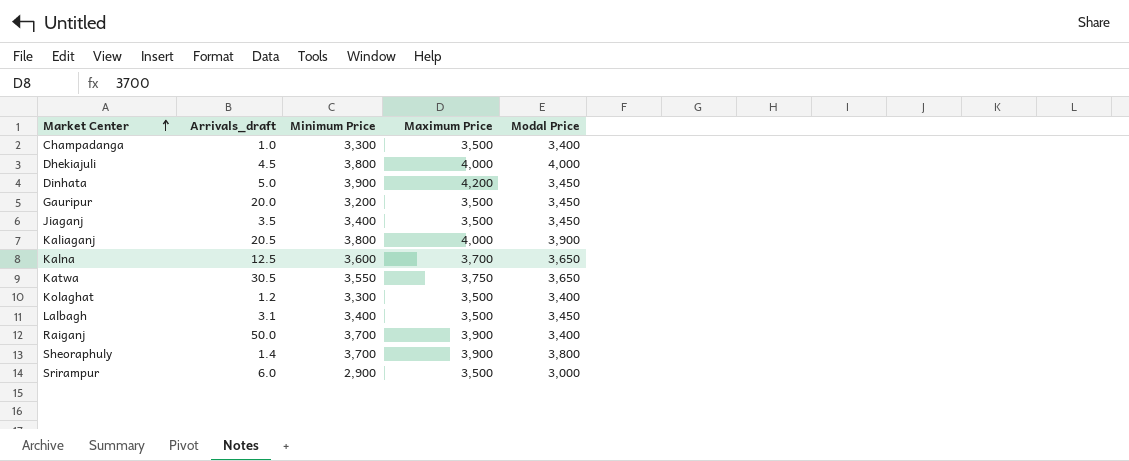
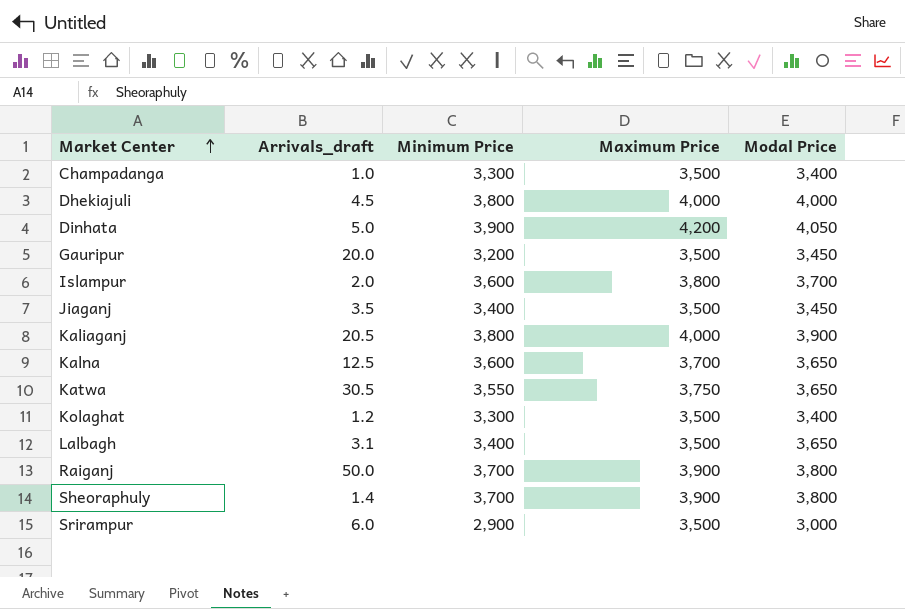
Dinhata | Modal Price: 3,450 -> 4,050
row Islampur: none -> 2.0 | 3,600 | 3,800 | 3,700
Lalbagh | Modal Price: 3,450 -> 3,650
Raiganj | Modal Price: 3,400 -> 3,800

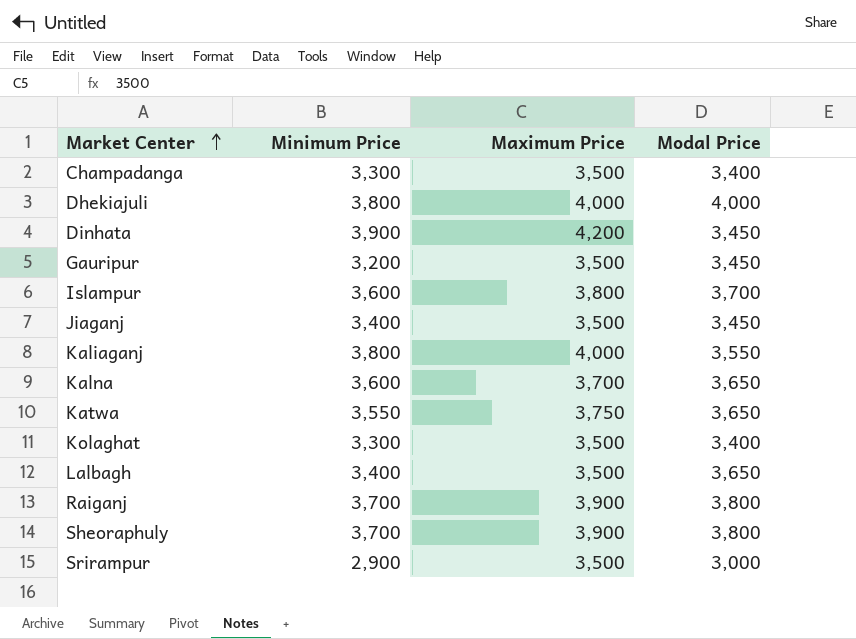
column Arrivals_draft | position: 2 -> none
Dinhata | Modal Price: 4,050 -> 3,450
Kaliaganj | Modal Price: 3,900 -> 3,550

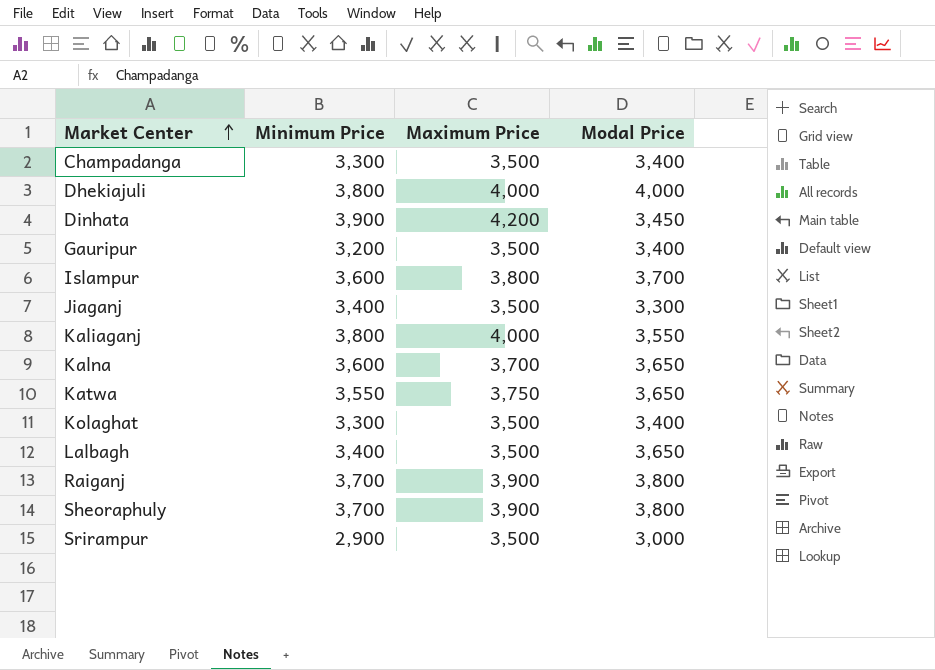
Gauripur | Modal Price: 3,450 -> 3,400
Jiaganj | Modal Price: 3,450 -> 3,300

